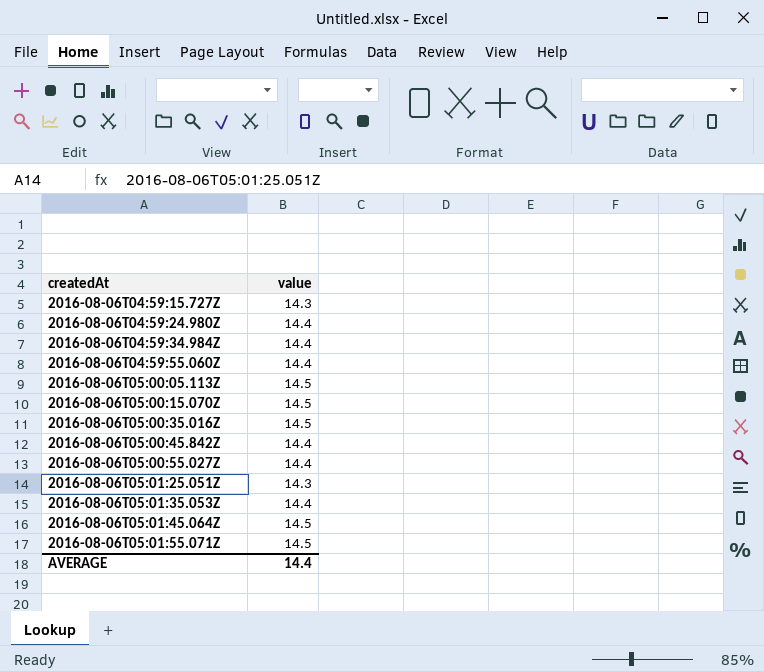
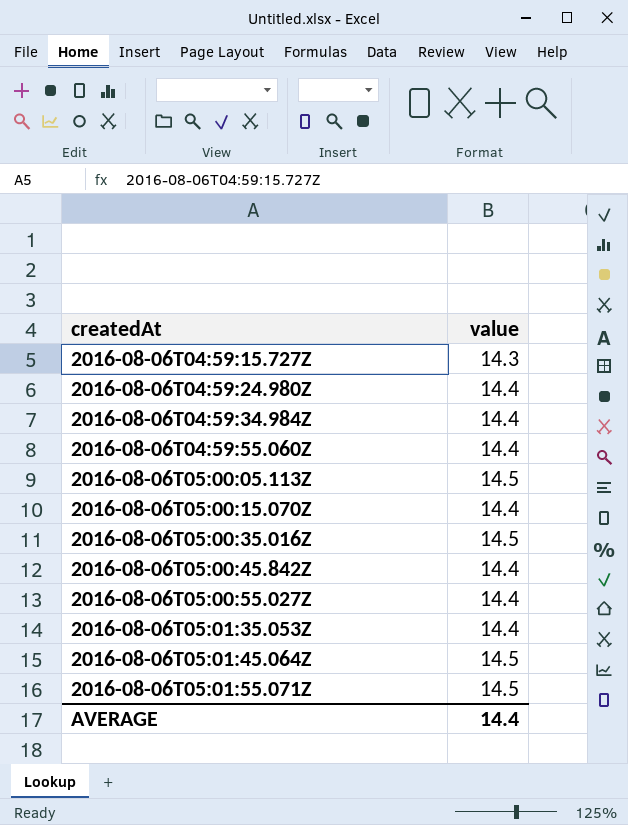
row 2016-08-06T05:01:25.051Z: 14.3 -> none
2016-08-06T05:00:15.070Z | value: 14.5 -> 14.4

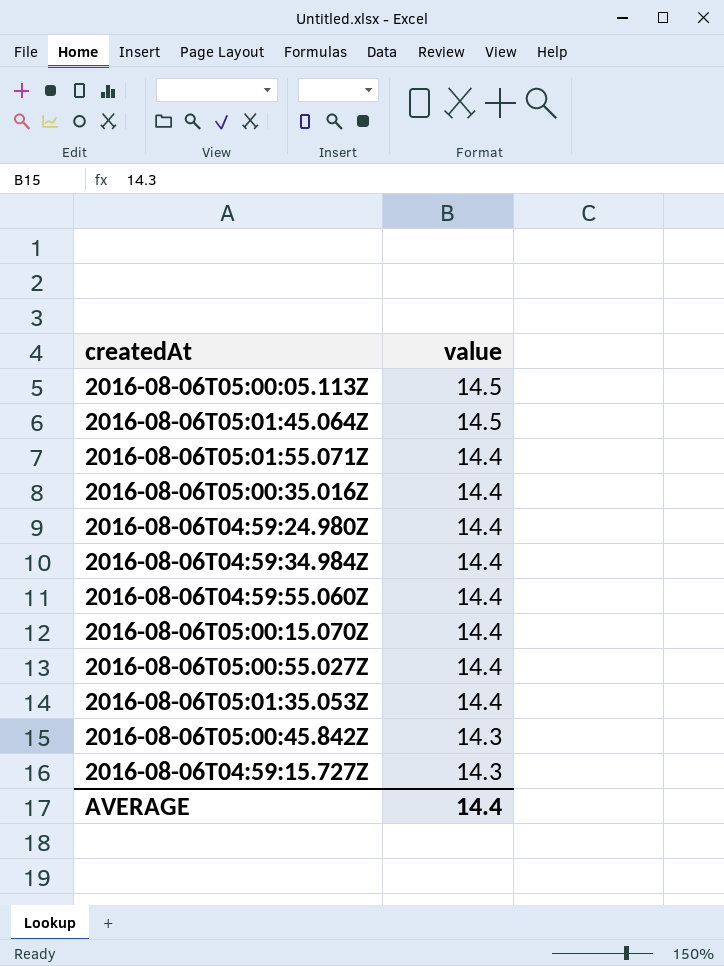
row order: createdAt ascending -> value descending
2016-08-06T05:01:55.071Z | value: 14.5 -> 14.4
2016-08-06T05:00:35.016Z | value: 14.5 -> 14.4
2016-08-06T05:00:45.842Z | value: 14.4 -> 14.3

